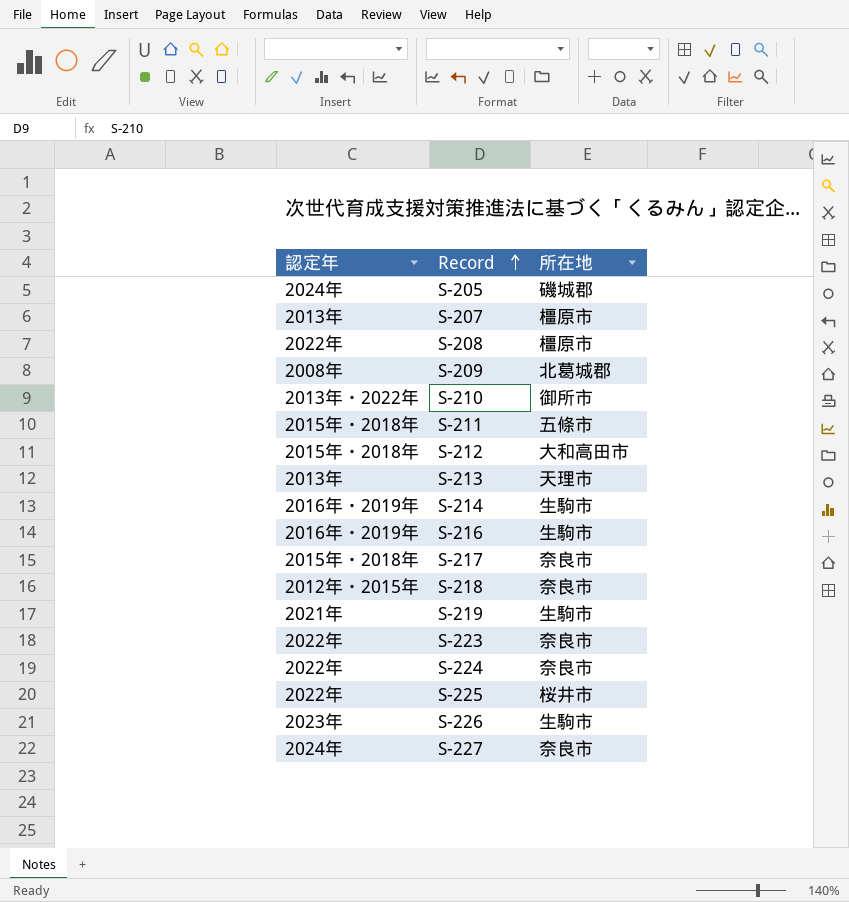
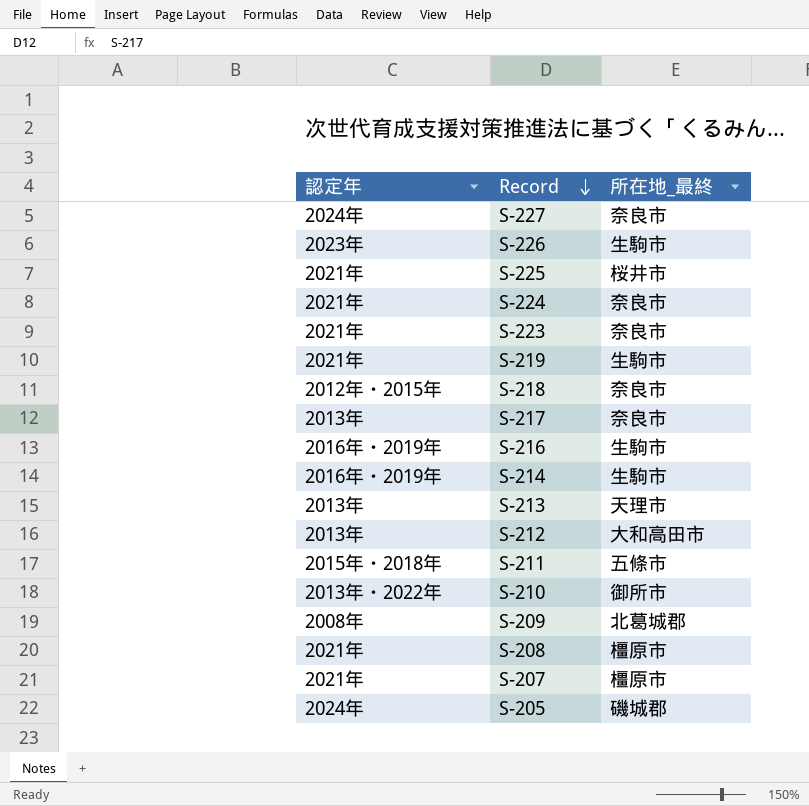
row order: Record ascending -> Record descending
column name: 所在地 -> 所在地_最終
S-225 | 認定年: 2022年 -> 2021年
S-224 | 認定年: 2022年 -> 2021年
S-223 | 認定年: 2022年 -> 2021年
S-217 | 認定年: 2015年・2018年 -> 2013年
S-212 | 認定年: 2015年・2018年 -> 2013年
S-208 | 認定年: 2022年 -> 2021年
S-207 | 認定年: 2013年 -> 2021年

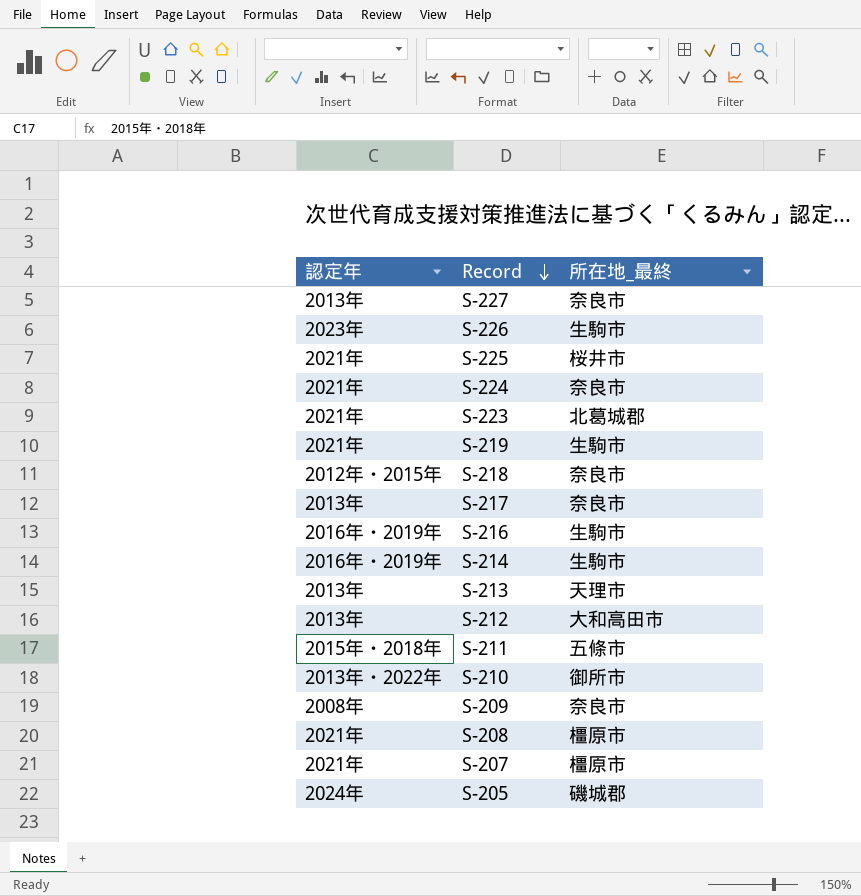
S-227 | 認定年: 2024年 -> 2013年
S-223 | 所在地_最終: 奈良市 -> 北葛城郡
S-209 | 所在地_最終: 北葛城郡 -> 奈良市

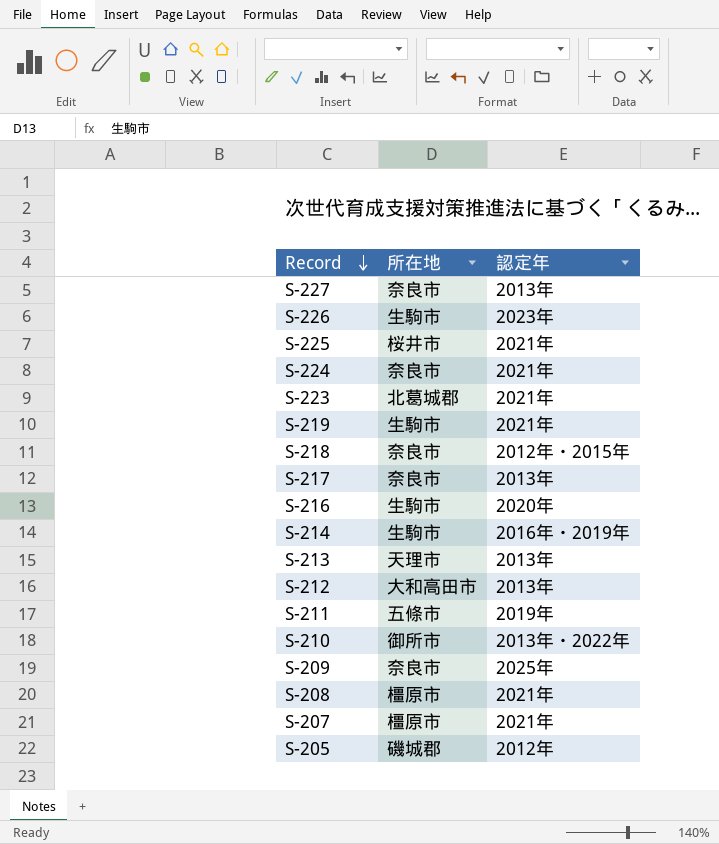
column name: 所在地_最終 -> 所在地
column 認定年 | position: 1 -> 3
S-216 | 認定年: 2016年・2019年 -> 2020年
S-211 | 認定年: 2015年・2018年 -> 2019年
S-209 | 認定年: 2008年 -> 2025年
S-205 | 認定年: 2024年 -> 2012年

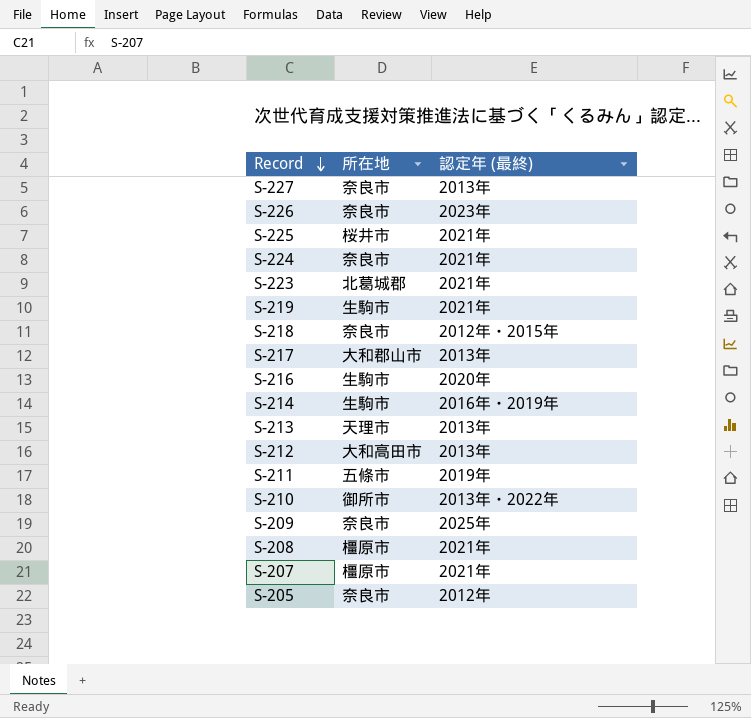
column name: 認定年 -> 認定年 (最終)
S-226 | 所在地: 生駒市 -> 奈良市
S-217 | 所在地: 奈良市 -> 大和郡山市
S-205 | 所在地: 磯城郡 -> 奈良市

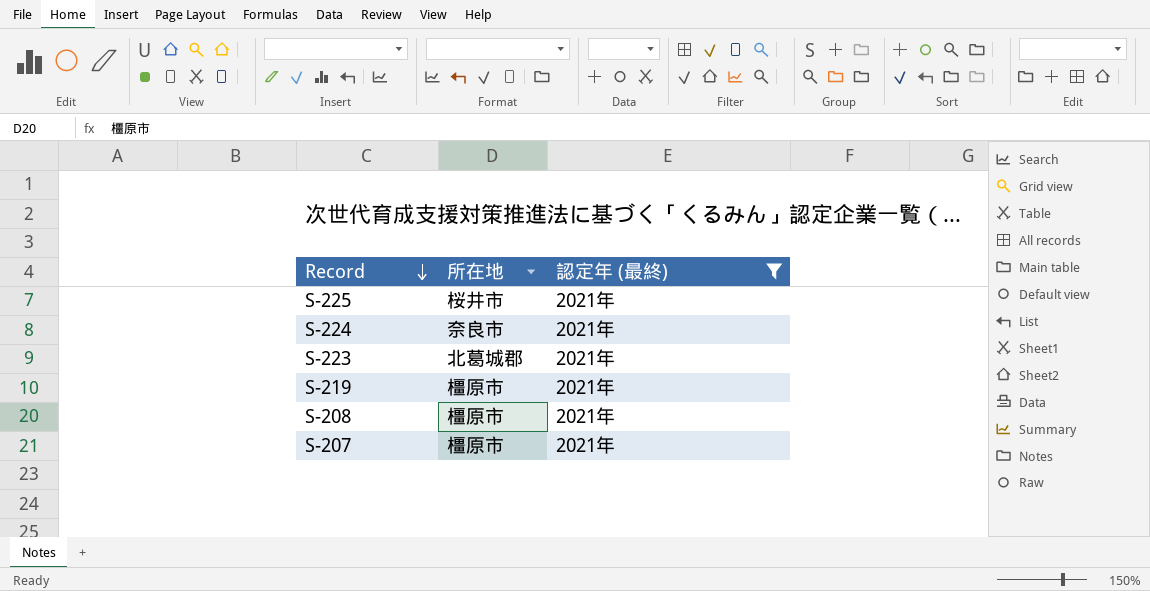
filter: none -> 認定年 (最終) = 2021年
S-219 | 所在地: 生駒市 -> 橿原市

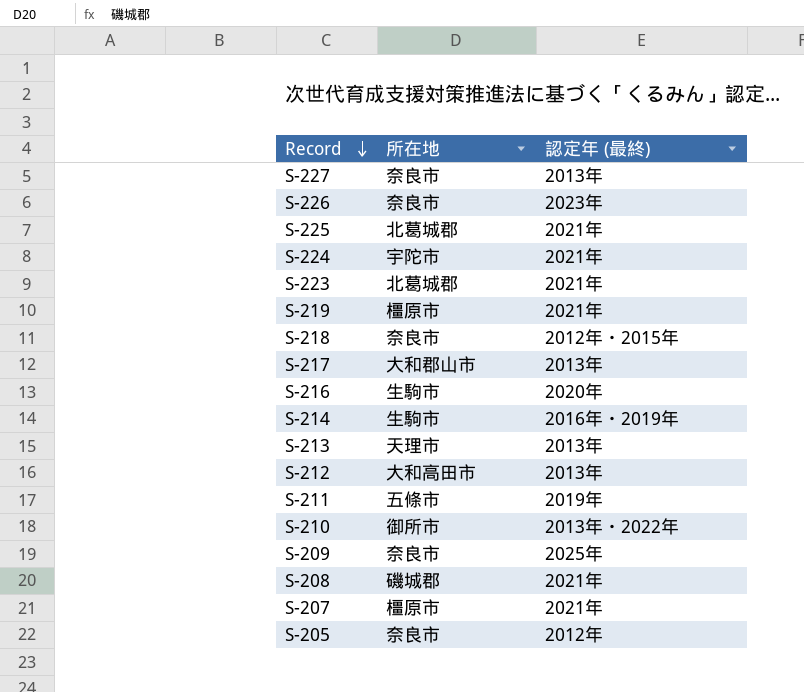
filter: 認定年 (最終) = 2021年 -> none
S-225 | 所在地: 桜井市 -> 北葛城郡
S-224 | 所在地: 奈良市 -> 宇陀市
S-208 | 所在地: 橿原市 -> 磯城郡

